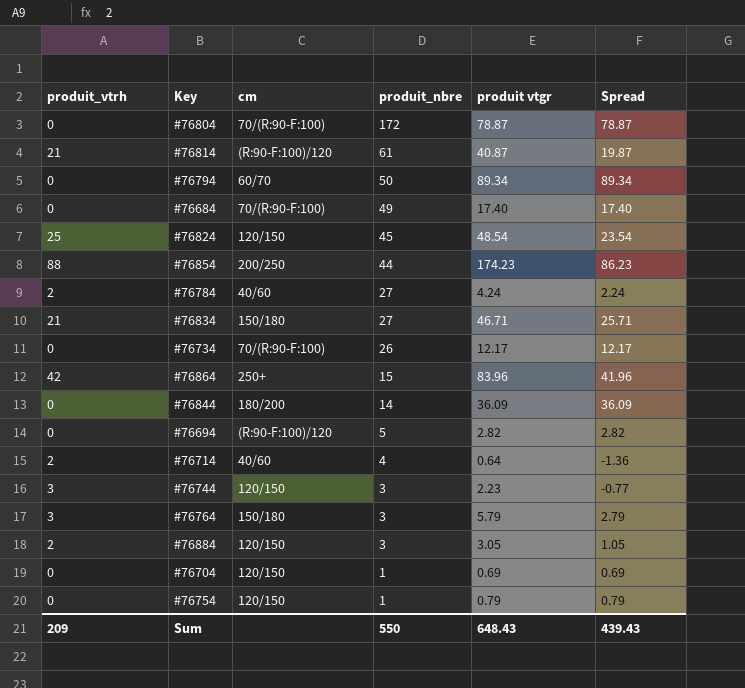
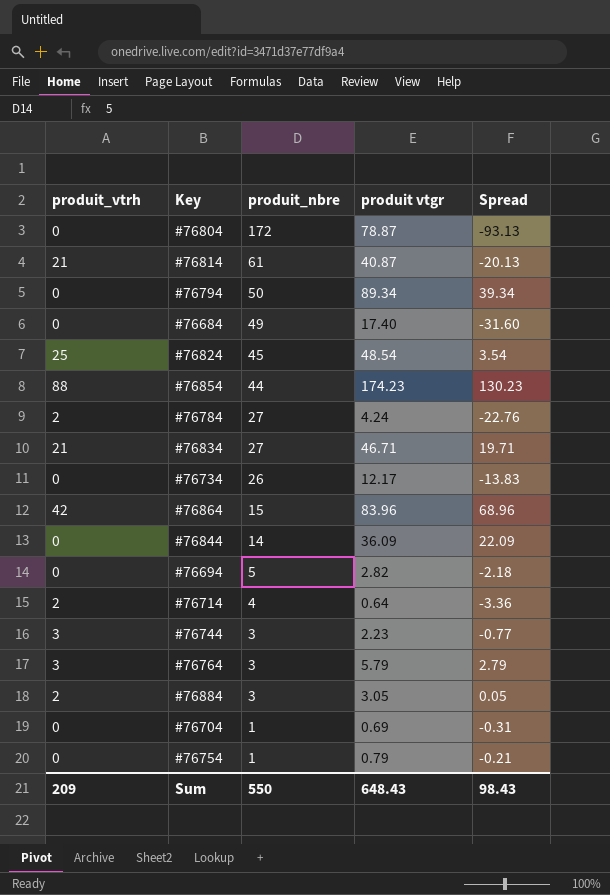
column cm | position: 3 -> none
column Spread | formula: [produit vtgr] - [produit_vtrh] -> [produit vtgr] - [produit_nbre]
Sum | Spread: 439.43 -> 98.43

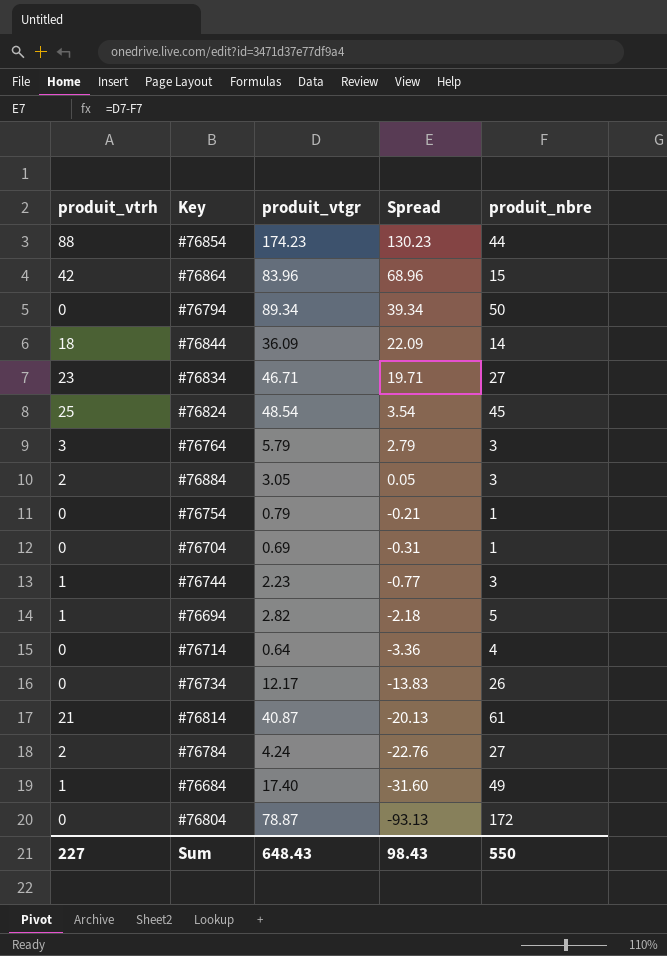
row order: produit_nbre descending -> Spread descending
column name: produit vtgr -> produit_vtgr
column produit_nbre | position: 3 -> 5
#76844 | produit_vtrh: 0 -> 18
#76834 | produit_vtrh: 21 -> 23
#76744 | produit_vtrh: 3 -> 1
#76694 | produit_vtrh: 0 -> 1
#76714 | produit_vtrh: 2 -> 0
#76684 | produit_vtrh: 0 -> 1
Sum | produit_vtrh: 209 -> 227

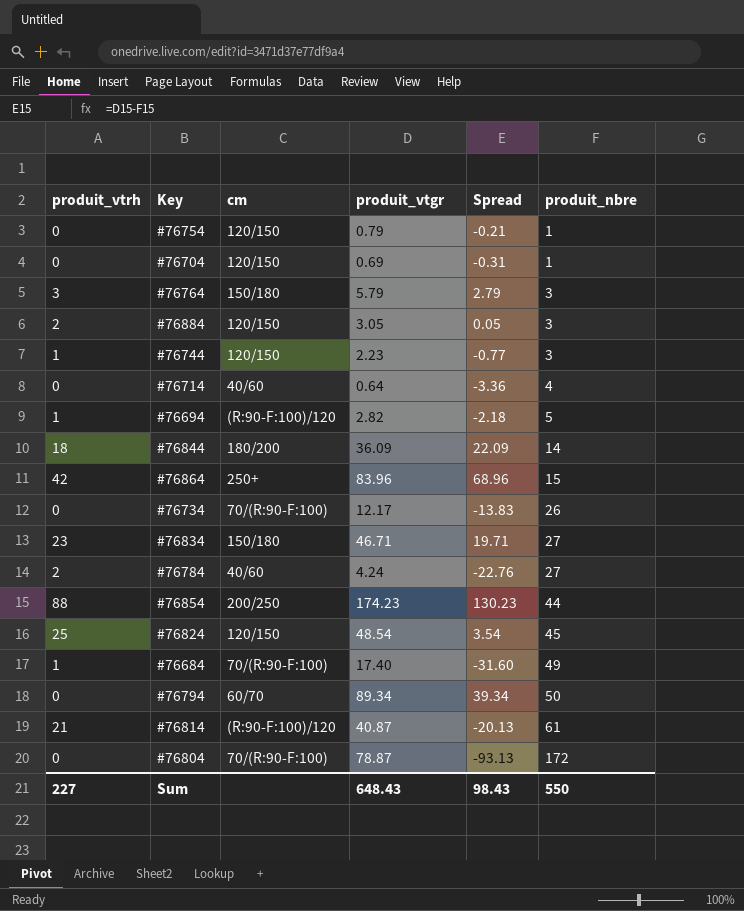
row order: Spread descending -> produit_nbre ascending
column cm | position: none -> 3

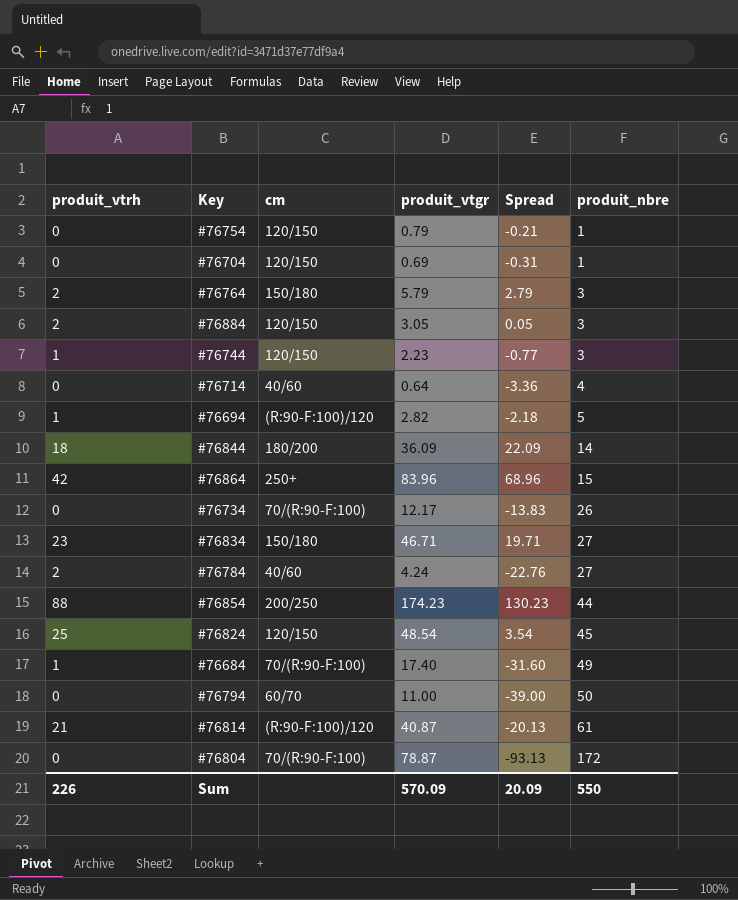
#76764 | produit_vtrh: 3 -> 2
#76794 | produit_vtgr: 89.34 -> 11.00
#76794 | Spread: 39.34 -> -39.00
Sum | produit_vtrh: 227 -> 226
Sum | produit_vtgr: 648.43 -> 570.09
Sum | Spread: 98.43 -> 20.09

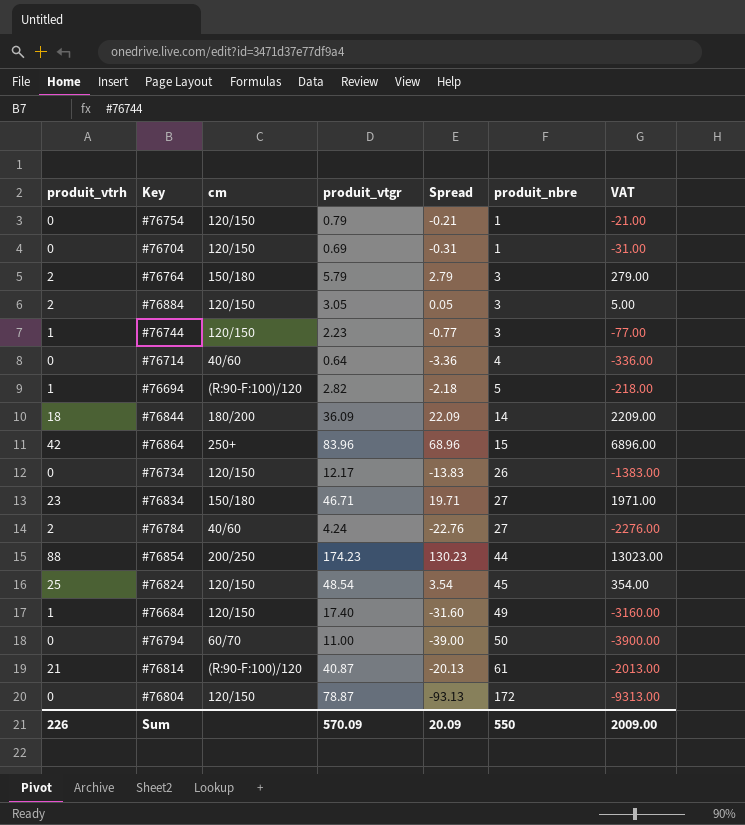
column VAT | formula: none -> [Spread] * 100
#76734 | cm: 70/(R:90-F:100) -> 120/150
#76684 | cm: 70/(R:90-F:100) -> 120/150
#76804 | cm: 70/(R:90-F:100) -> 120/150

